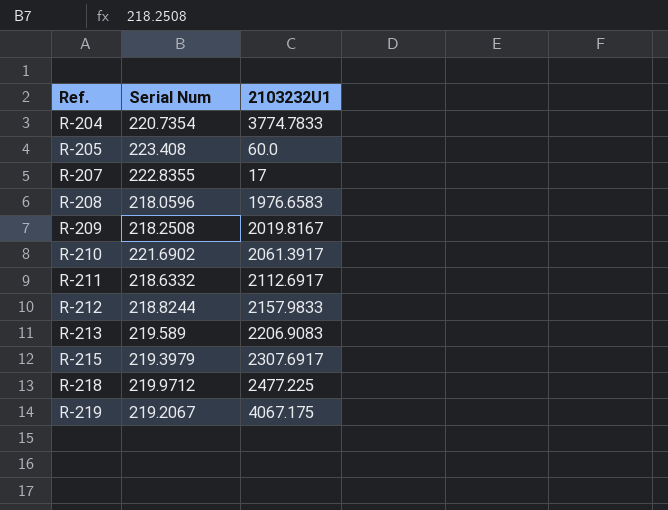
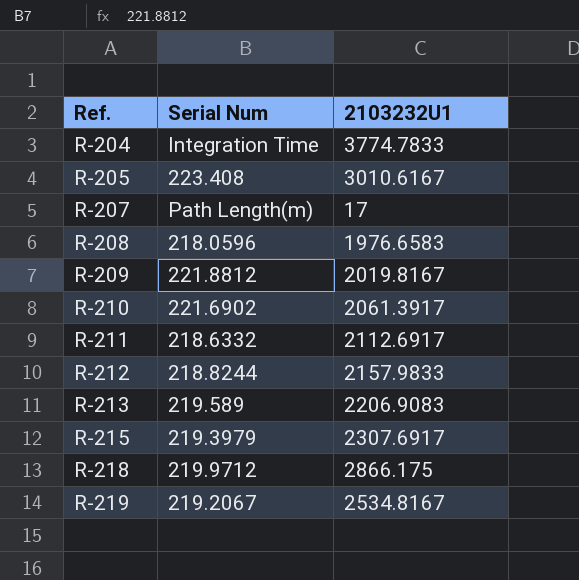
R-204 | Serial Num: 220.7354 -> Integration Time
R-205 | 2103232U1: 60.0 -> 3010.6167
R-207 | Serial Num: 222.8355 -> Path Length(m)
R-209 | Serial Num: 218.2508 -> 221.8812
R-218 | 2103232U1: 2477.225 -> 2866.175
R-219 | 2103232U1: 4067.175 -> 2534.8167

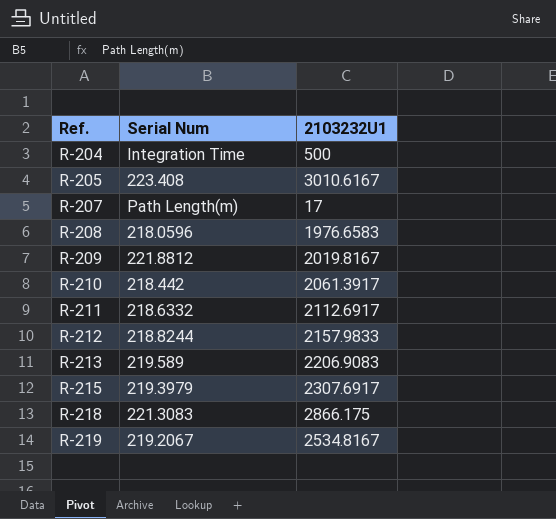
R-204 | 2103232U1: 3774.7833 -> 500
R-210 | Serial Num: 221.6902 -> 218.442
R-218 | Serial Num: 219.9712 -> 221.3083

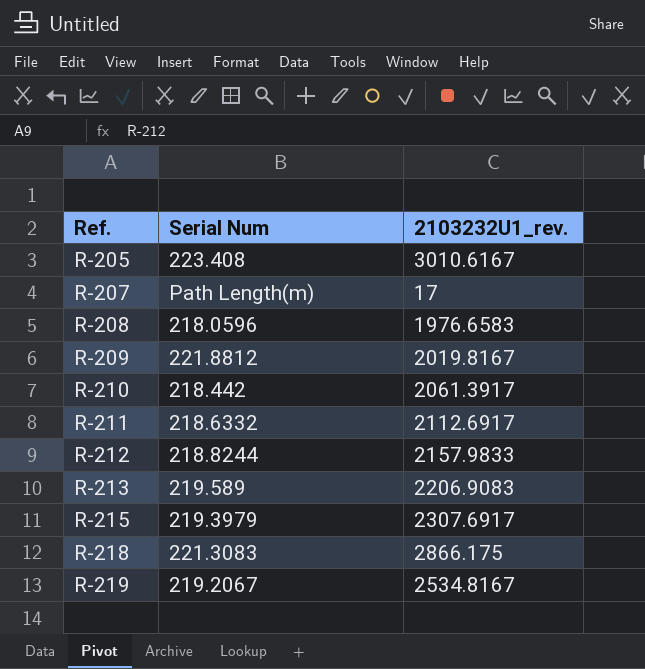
column name: 2103232U1 -> 2103232U1_rev.
row R-204: Integration Time | 500 -> none

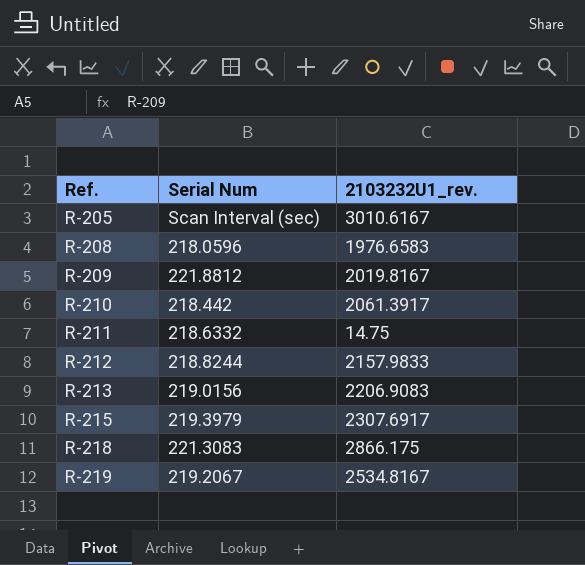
row R-207: Path Length(m) | 17 -> none
R-205 | Serial Num: 223.408 -> Scan Interval (sec)
R-211 | 2103232U1_rev.: 2112.6917 -> 14.75
R-213 | Serial Num: 219.589 -> 219.0156

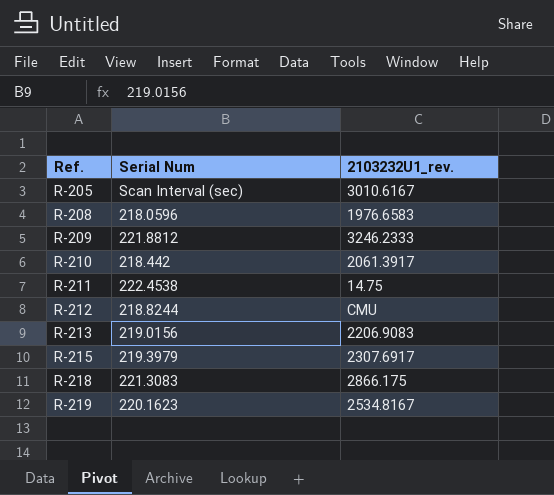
R-209 | 2103232U1_rev.: 2019.8167 -> 3246.2333
R-211 | Serial Num: 218.6332 -> 222.4538
R-212 | 2103232U1_rev.: 2157.9833 -> CMU
R-219 | Serial Num: 219.2067 -> 220.1623

